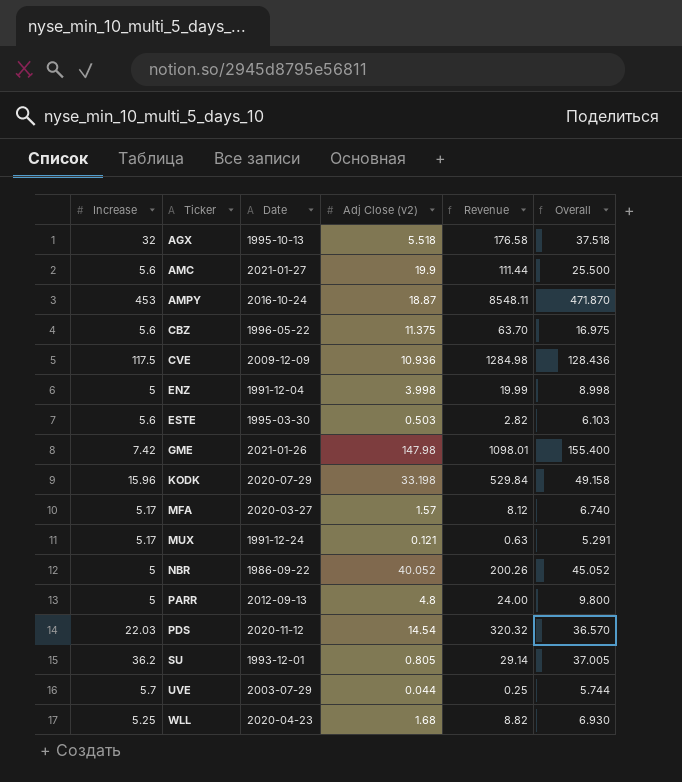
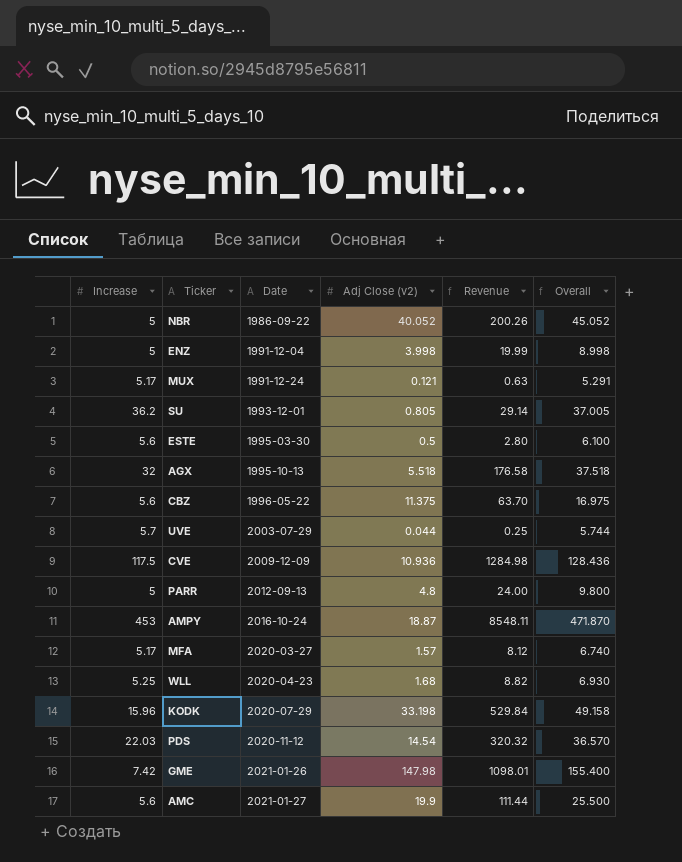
row order: Ticker ascending -> Date ascending
ESTE | Adj Close (v2): 0.503 -> 0.5
ESTE | Revenue: 2.82 -> 2.80
ESTE | Overall: 6.103 -> 6.100

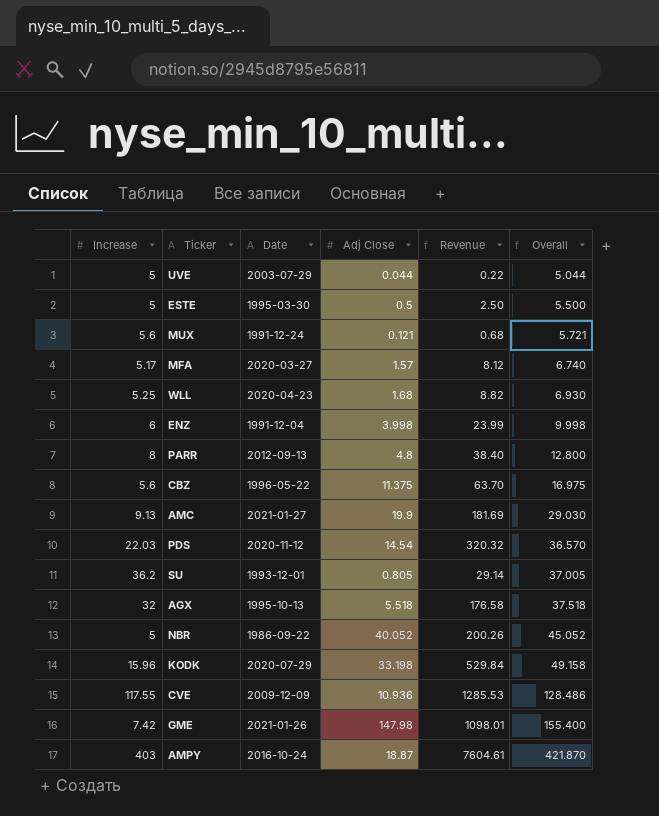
row order: Date ascending -> Overall ascending
column name: Adj Close (v2) -> Adj Close
UVE | Increase: 5.7 -> 5
UVE | Revenue: 0.25 -> 0.22
UVE | Overall: 5.744 -> 5.044
ESTE | Increase: 5.6 -> 5
ESTE | Revenue: 2.80 -> 2.50
ESTE | Overall: 6.100 -> 5.500
MUX | Increase: 5.17 -> 5.6
MUX | Revenue: 0.63 -> 0.68
MUX | Overall: 5.291 -> 5.721
ENZ | Increase: 5 -> 6
ENZ | Revenue: 19.99 -> 23.99
ENZ | Overall: 8.998 -> 9.998
PARR | Increase: 5 -> 8
PARR | Revenue: 24.00 -> 38.40
PARR | Overall: 9.800 -> 12.800
AMC | Increase: 5.6 -> 9.13
AMC | Revenue: 111.44 -> 181.69
AMC | Overall: 25.500 -> 29.030
CVE | Increase: 117.5 -> 117.55
CVE | Revenue: 1284.98 -> 1285.53
CVE | Overall: 128.436 -> 128.486
AMPY | Increase: 453 -> 403
AMPY | Revenue: 8548.11 -> 7604.61
AMPY | Overall: 471.870 -> 421.870

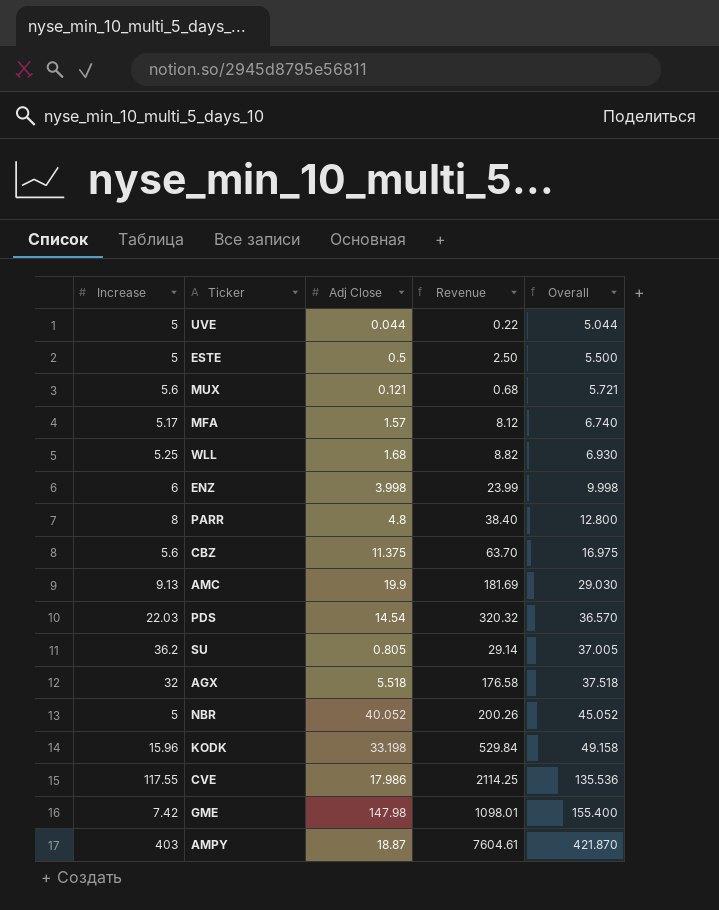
column Date | position: 3 -> none
CVE | Adj Close: 10.936 -> 17.986
CVE | Revenue: 1285.53 -> 2114.25
CVE | Overall: 128.486 -> 135.536

